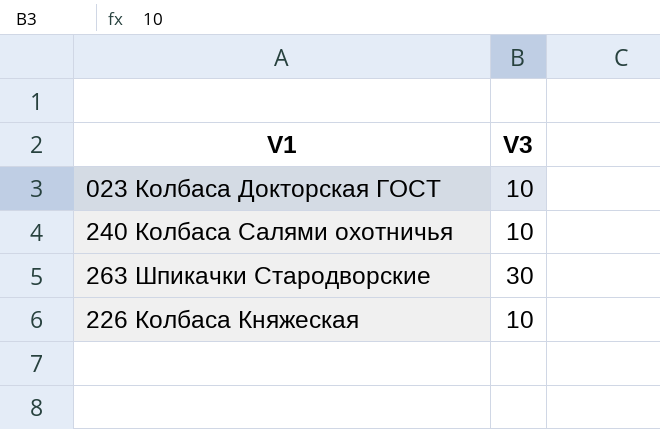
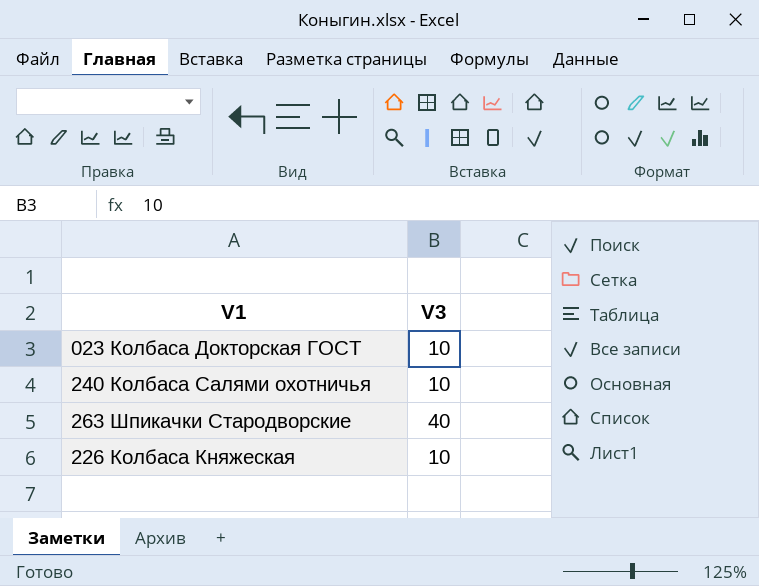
263 Шпикачки Стародворские | V3: 30 -> 40

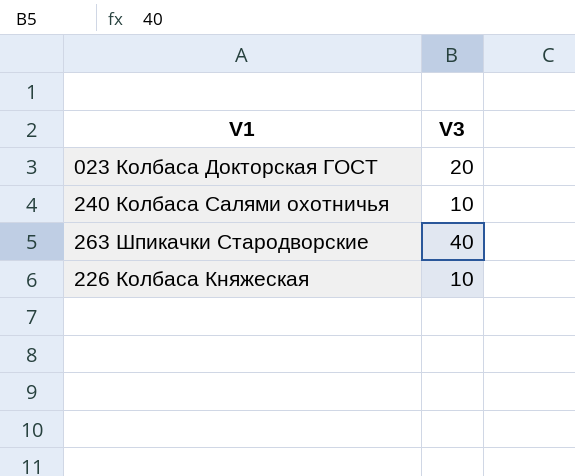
023 Колбаса Докторская ГОСТ | V3: 10 -> 20

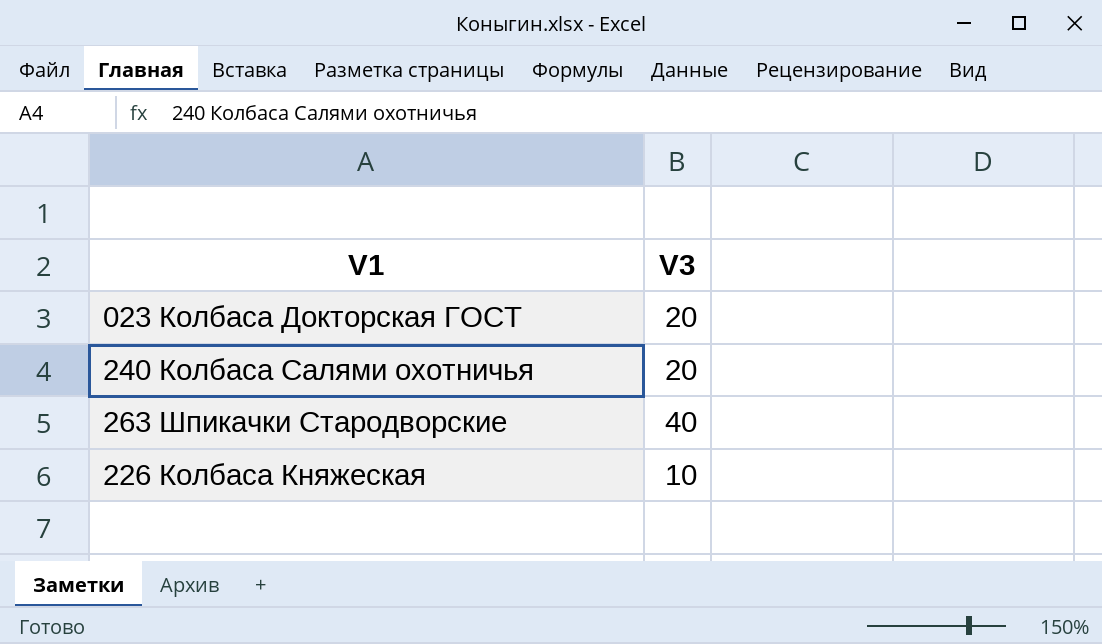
240 Колбаса Салями охотничья | V3: 10 -> 20

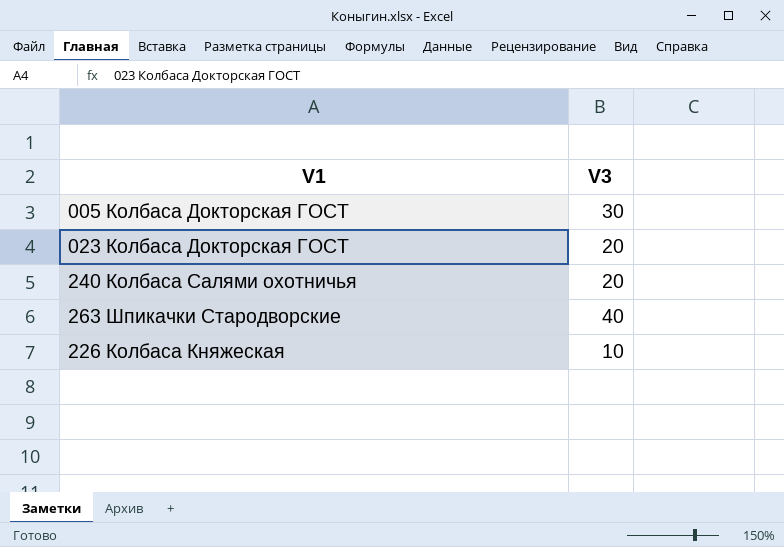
row 005 Колбаса Докторская ГОСТ: none -> 30

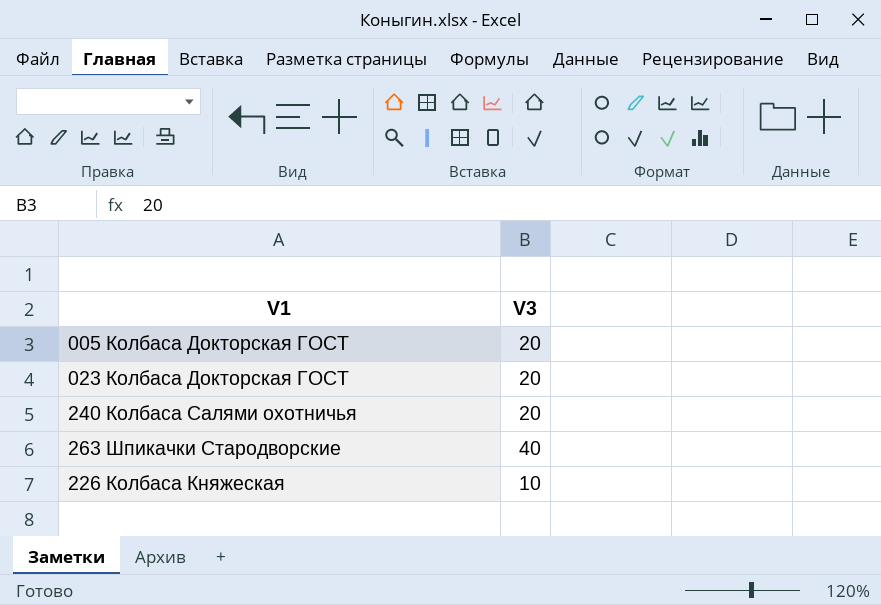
005 Колбаса Докторская ГОСТ | V3: 30 -> 20

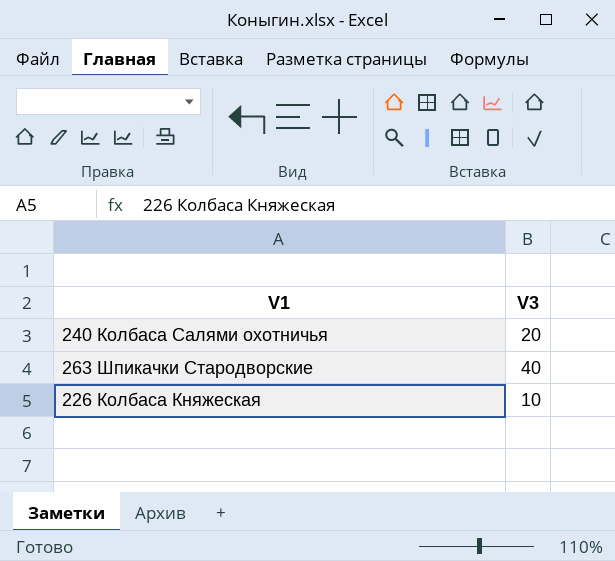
row 005 Колбаса Докторская ГОСТ: 20 -> none
row 023 Колбаса Докторская ГОСТ: 20 -> none

